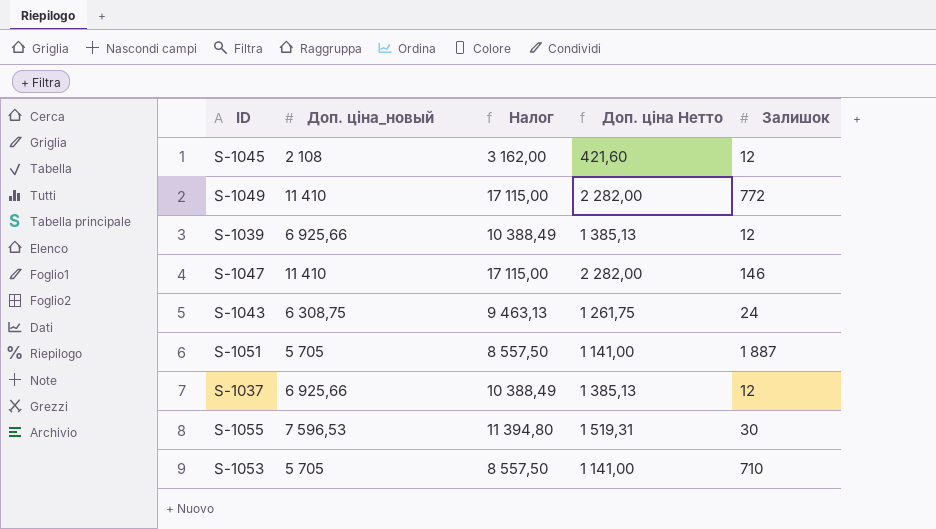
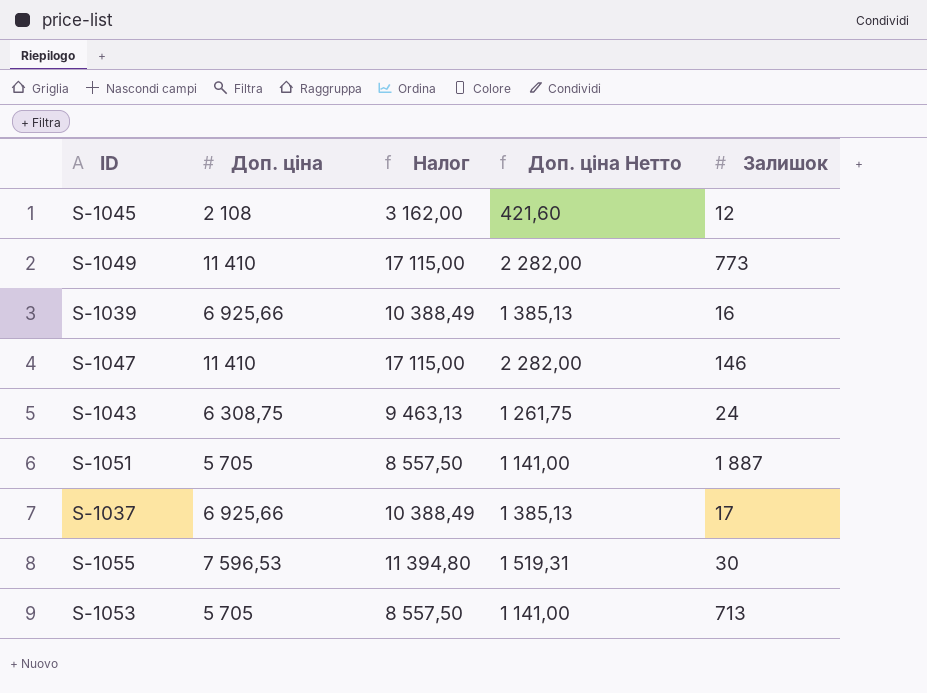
column name: Доп. ціна_новый -> Доп. ціна
S-1049 | Залишок: 772 -> 773
S-1039 | Залишок: 12 -> 16
S-1037 | Залишок: 12 -> 17
S-1053 | Залишок: 710 -> 713

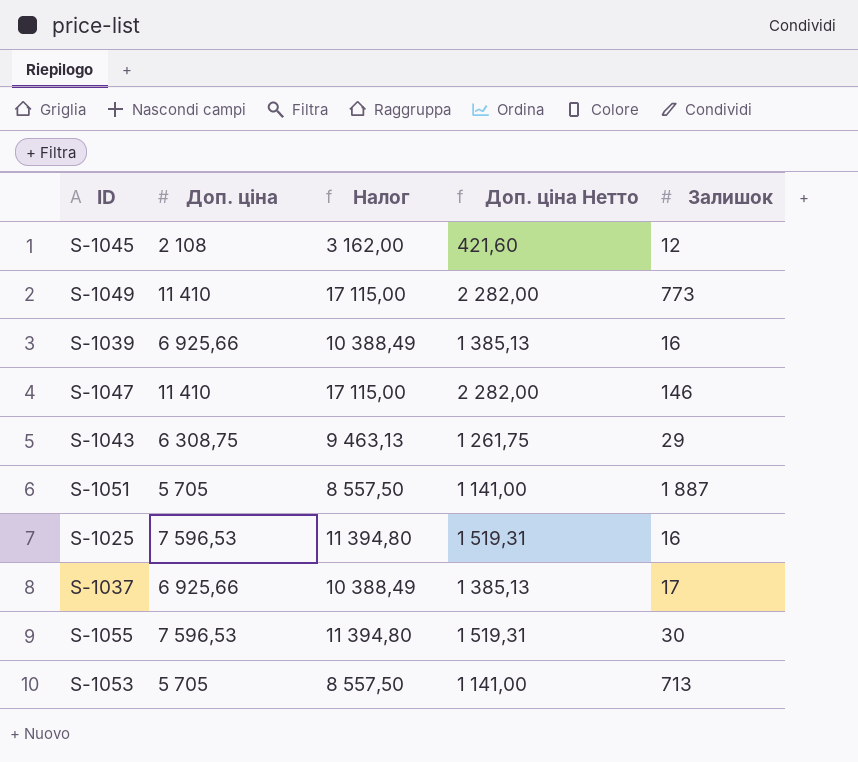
S-1043 | Залишок: 24 -> 29
row S-1025: none -> 7 596,53 | 11 394,80 | 1 519,31 | 16

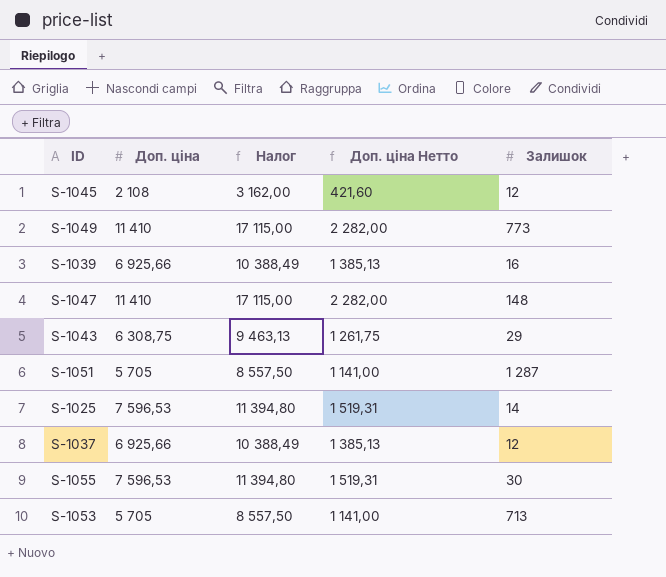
S-1047 | Залишок: 146 -> 148
S-1051 | Залишок: 1 887 -> 1 287
S-1025 | Залишок: 16 -> 14
S-1037 | Залишок: 17 -> 12

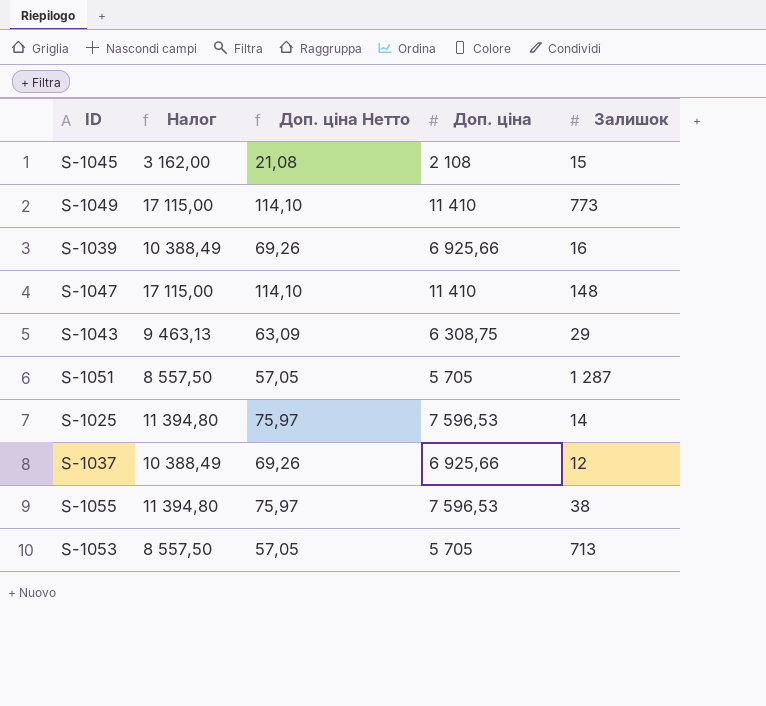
column Доп. ціна Нетто | formula: [Доп. ціна] * 0,2 -> [Доп. ціна] * 0,01
column Доп. ціна | position: 2 -> 4
S-1045 | Залишок: 12 -> 15
S-1055 | Залишок: 30 -> 38

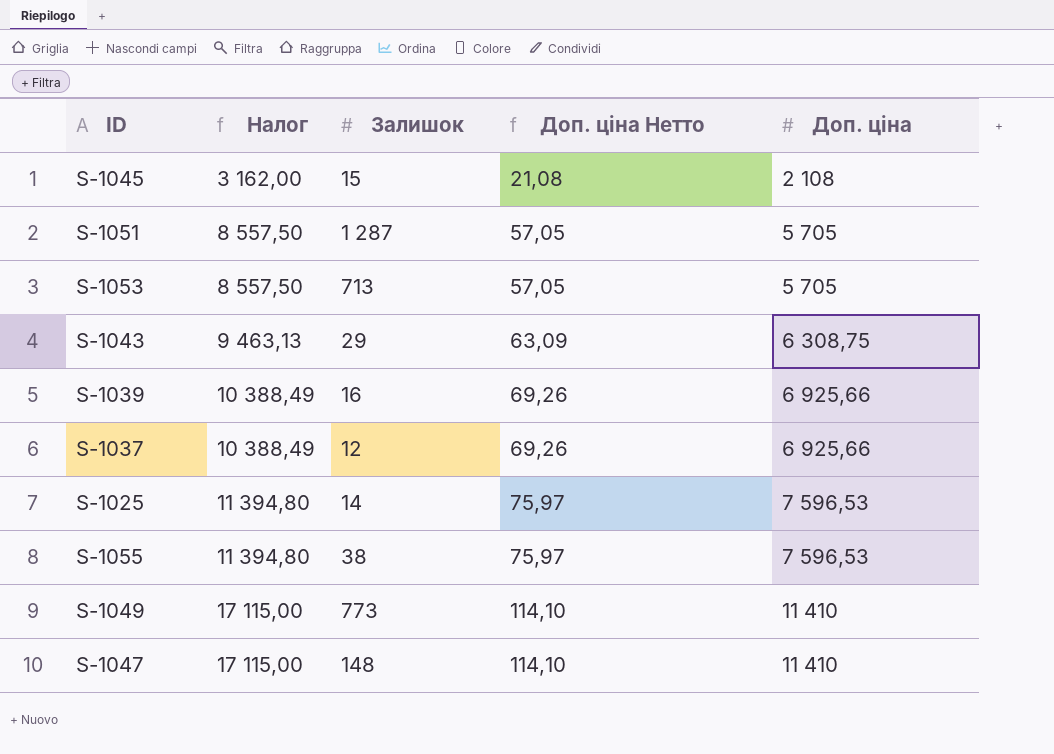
row order: none -> Налог ascending
column Залишок | position: 5 -> 3

